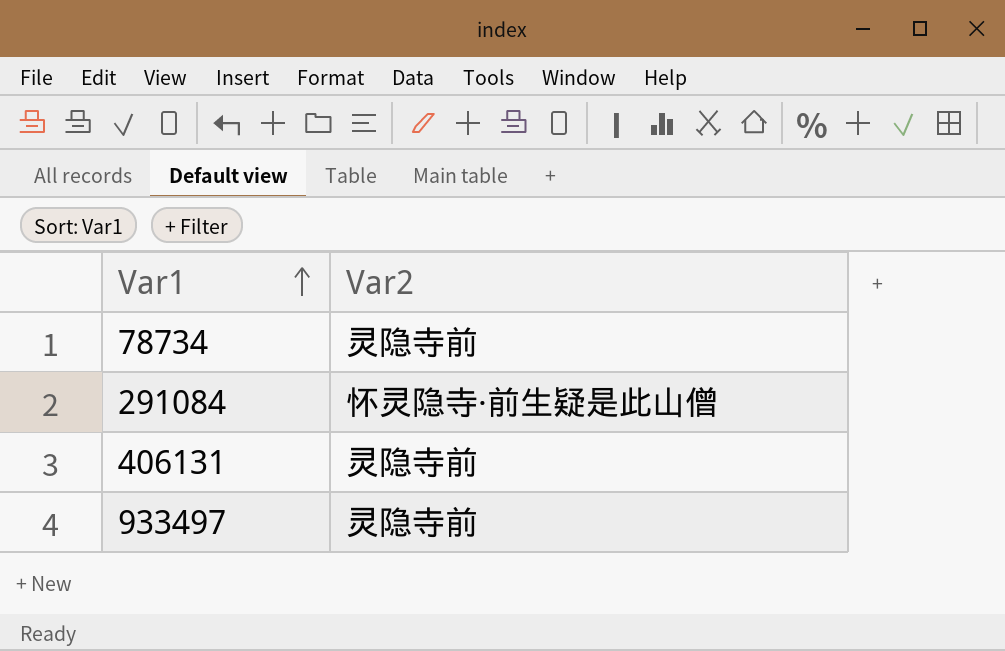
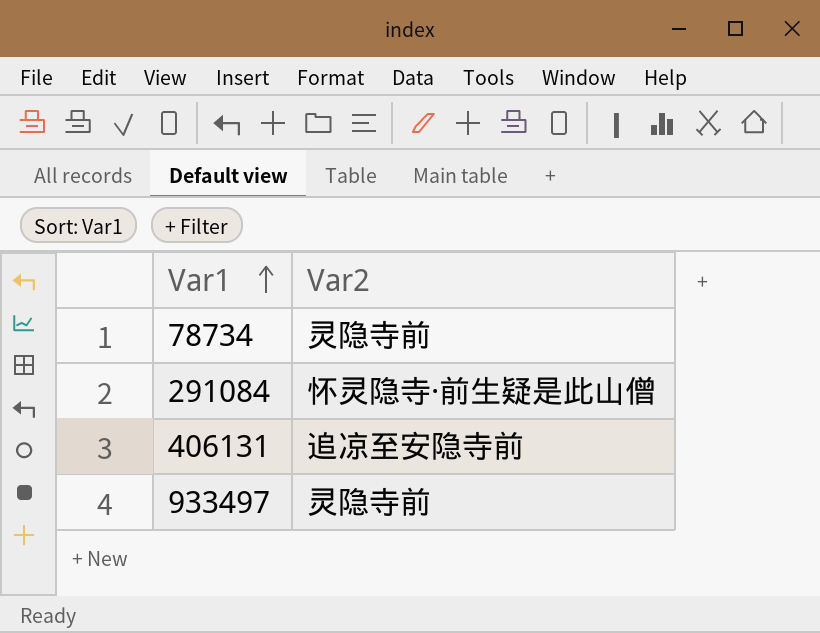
406131 | Var2: 灵隐寺前 -> 追凉至安隐寺前

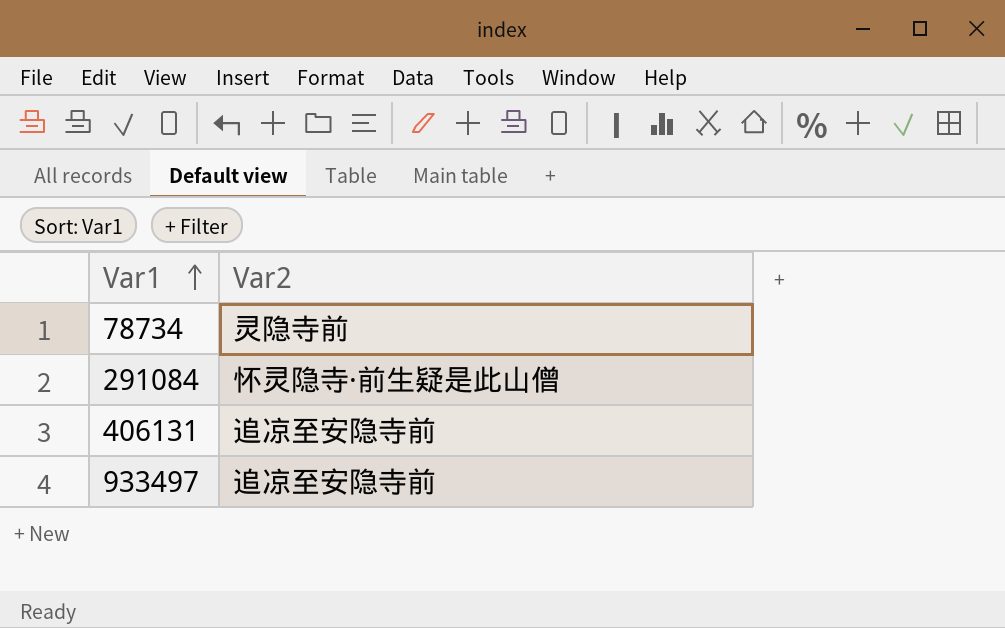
933497 | Var2: 灵隐寺前 -> 追凉至安隐寺前

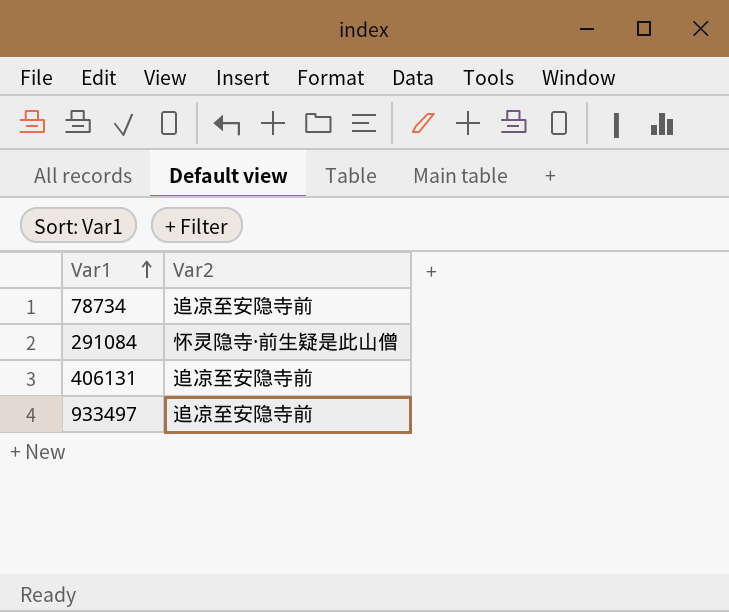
78734 | Var2: 灵隐寺前 -> 追凉至安隐寺前

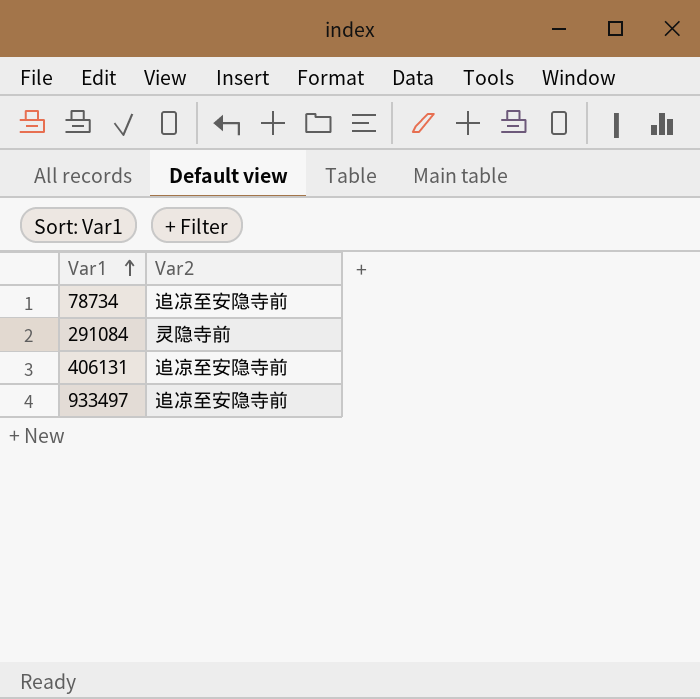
291084 | Var2: 怀灵隐寺·前生疑是此山僧 -> 灵隐寺前

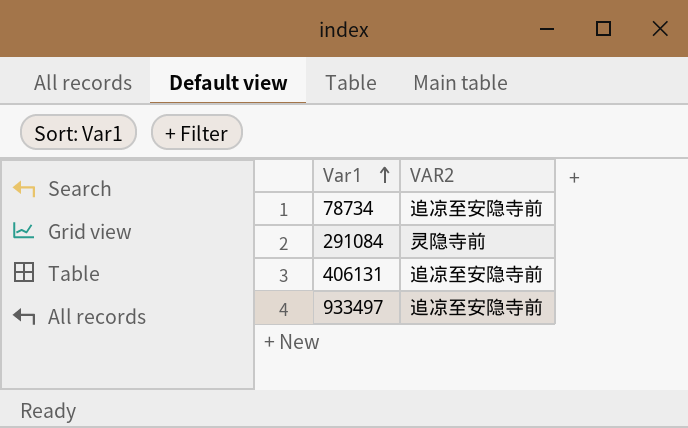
column name: Var2 -> VAR2

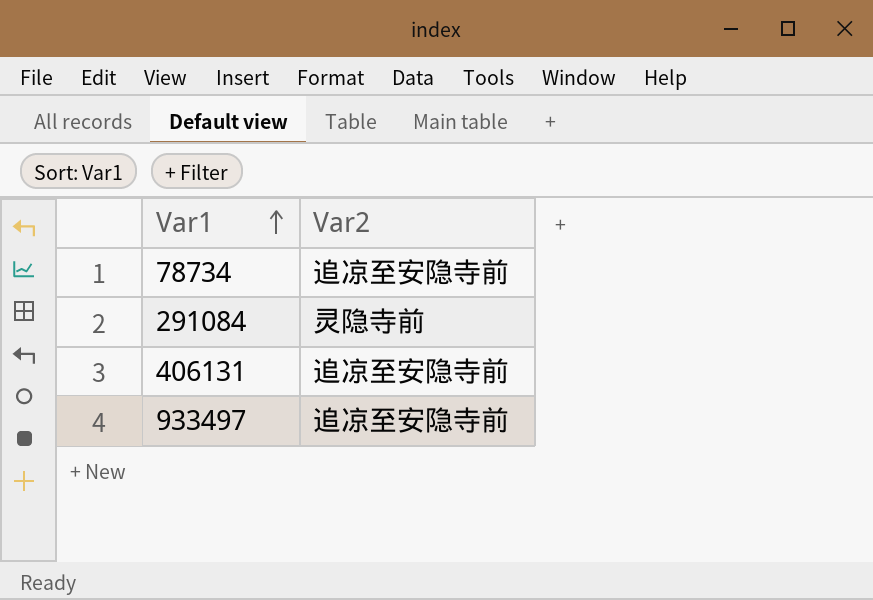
column name: VAR2 -> Var2

